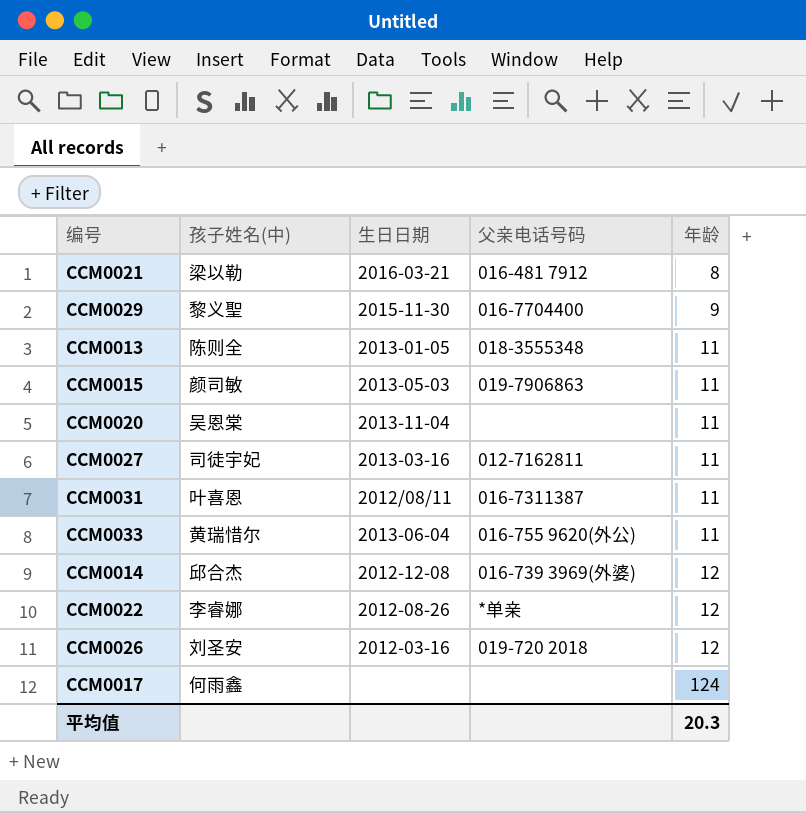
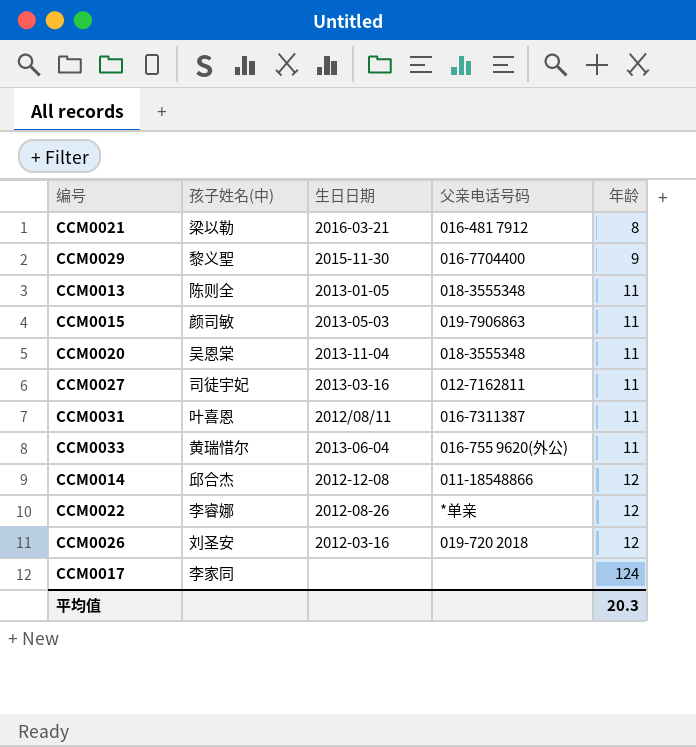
CCM0020 | 父亲电话号码: none -> 018-3555348
CCM0014 | 父亲电话号码: 016-739 3969(外婆) -> 011-18548866
CCM0017 | 孩子姓名(中): 何雨鑫 -> 李家同

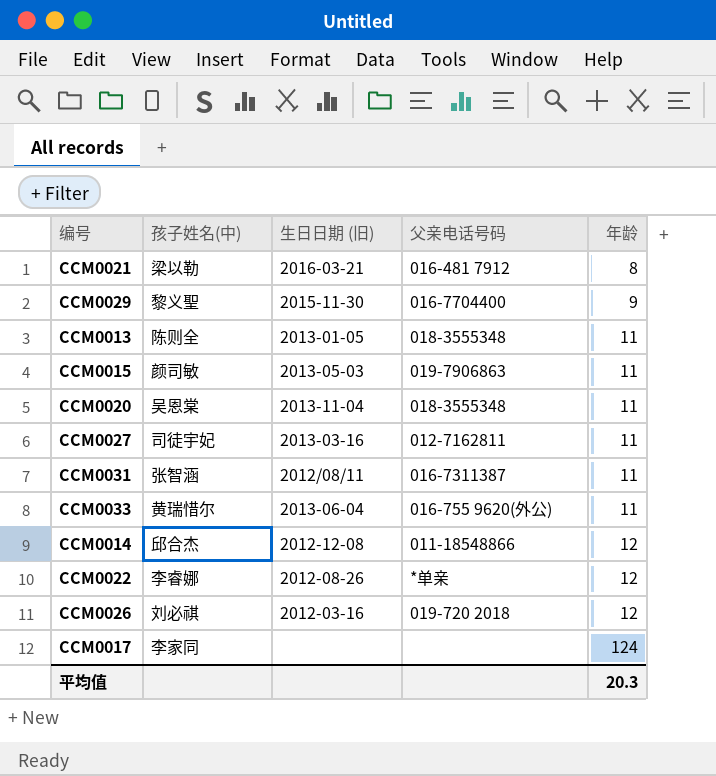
column name: 生日日期 -> 生日日期 (旧)
CCM0031 | 孩子姓名(中): 叶喜恩 -> 张智涵
CCM0026 | 孩子姓名(中): 刘圣安 -> 刘必祺

